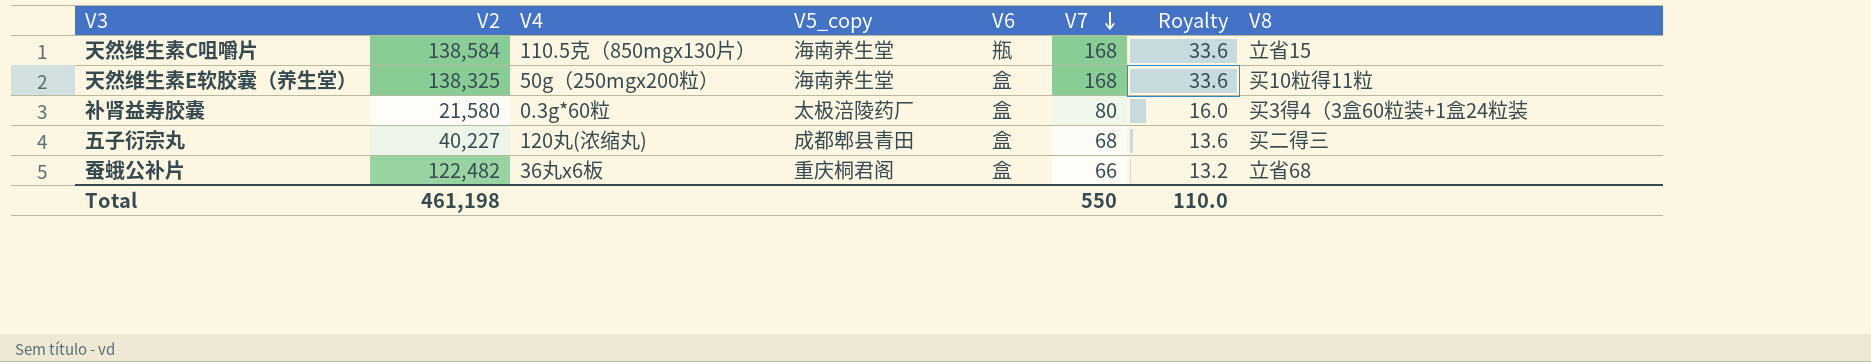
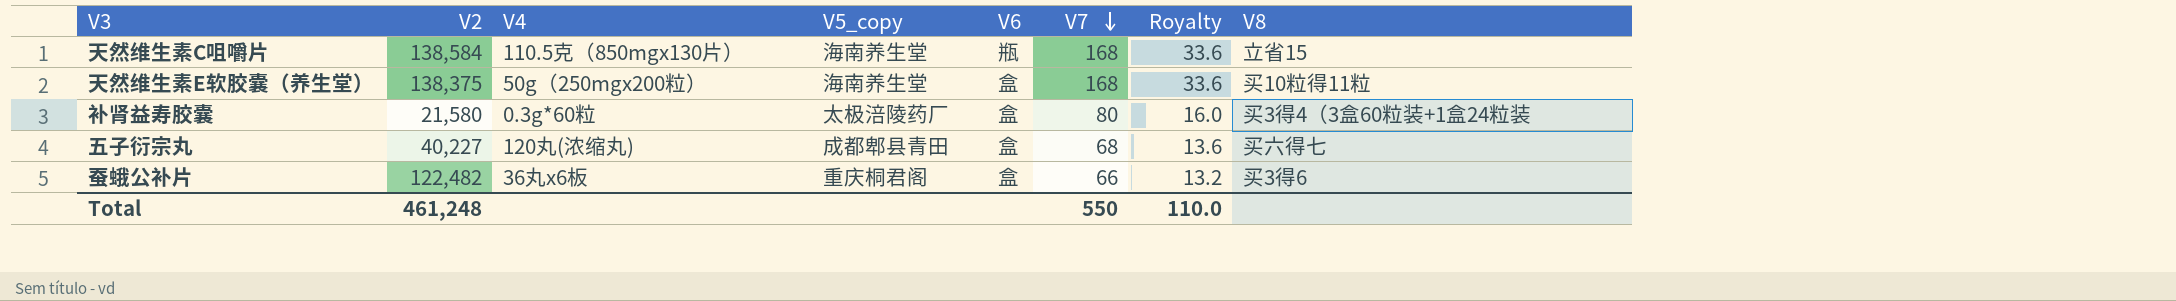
天然维生素E软胶囊（养生堂） | V2: 138,325 -> 138,375
五子衍宗丸 | V8: 买二得三 -> 买六得七
蚕蛾公补片 | V8: 立省68 -> 买3得6
Total | V2: 461,198 -> 461,248

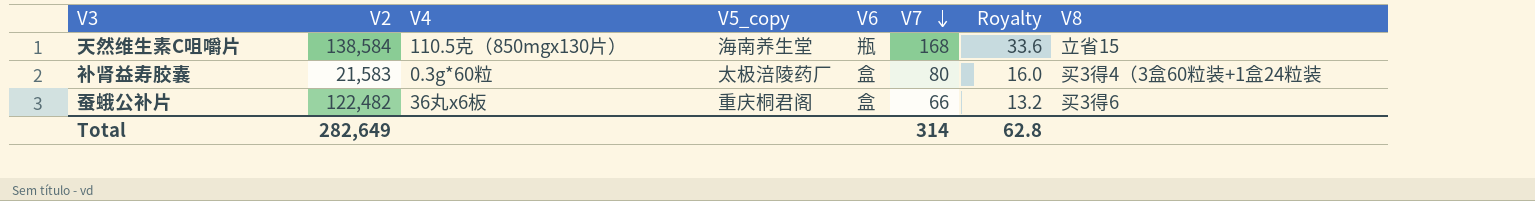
row 天然维生素E软胶囊（养生堂）: 138,375 | 50g（250mgx200粒） | 海南养生堂 | 盒 | 168 | 33.6 | 买10粒得11粒 -> none
row 五子衍宗丸: 40,227 | 120丸(浓缩丸) | 成都郫县青田 | 盒 | 68 | 13.6 | 买六得七 -> none
补肾益寿胶囊 | V2: 21,580 -> 21,583
Total | V2: 461,248 -> 282,649
Total | V7: 550 -> 314
Total | Royalty: 110.0 -> 62.8

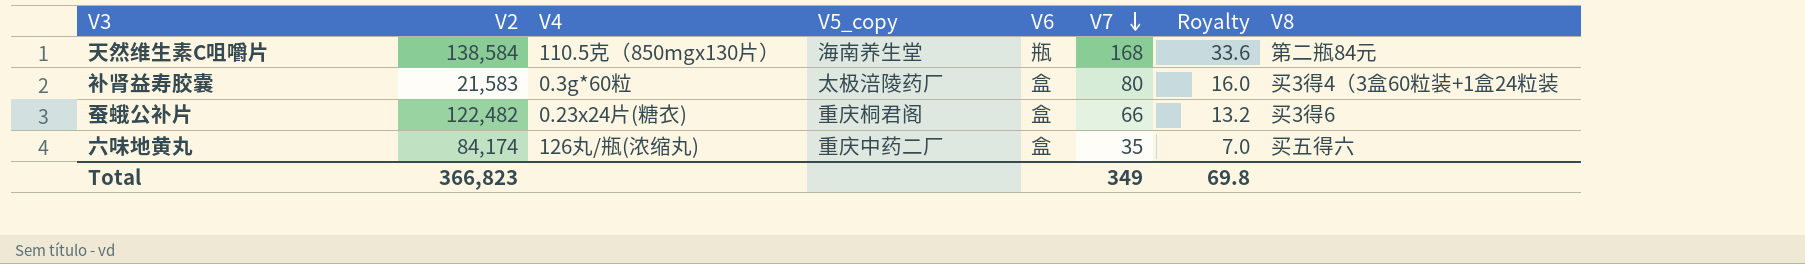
天然维生素C咀嚼片 | V8: 立省15 -> 第二瓶84元
蚕蛾公补片 | V4: 36丸x6板 -> 0.23x24片(糖衣)
row 六味地黄丸: none -> 84,174 | 126丸/瓶(浓缩丸) | 重庆中药二厂 | 盒 | 35 | 7.0 | 买五得六
Total | V2: 282,649 -> 366,823
Total | V7: 314 -> 349
Total | Royalty: 62.8 -> 69.8

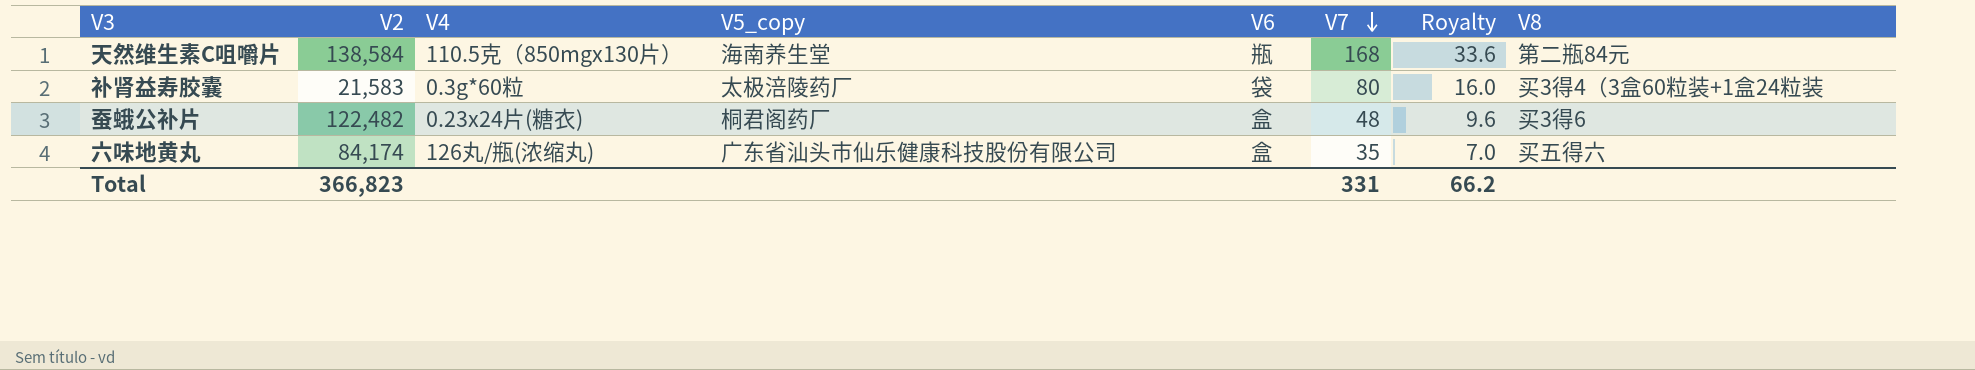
补肾益寿胶囊 | V6: 盒 -> 袋
蚕蛾公补片 | V5_copy: 重庆桐君阁 -> 桐君阁药厂
蚕蛾公补片 | V7: 66 -> 48
蚕蛾公补片 | Royalty: 13.2 -> 9.6
六味地黄丸 | V5_copy: 重庆中药二厂 -> 广东省汕头市仙乐健康科技股份有限公司
Total | V7: 349 -> 331
Total | Royalty: 69.8 -> 66.2

